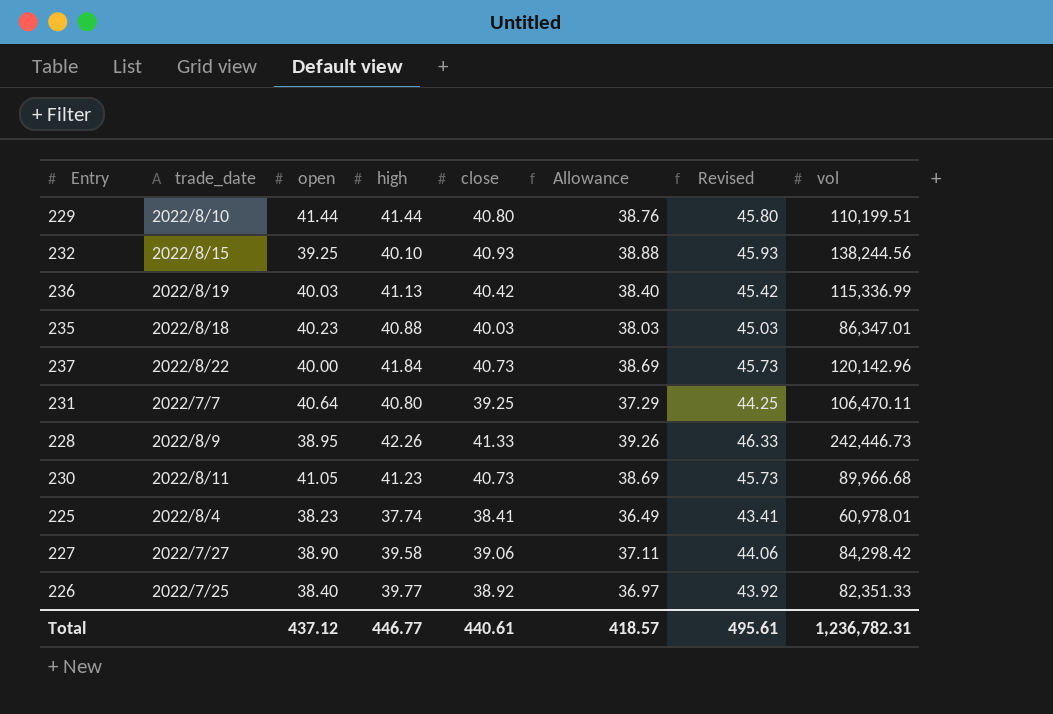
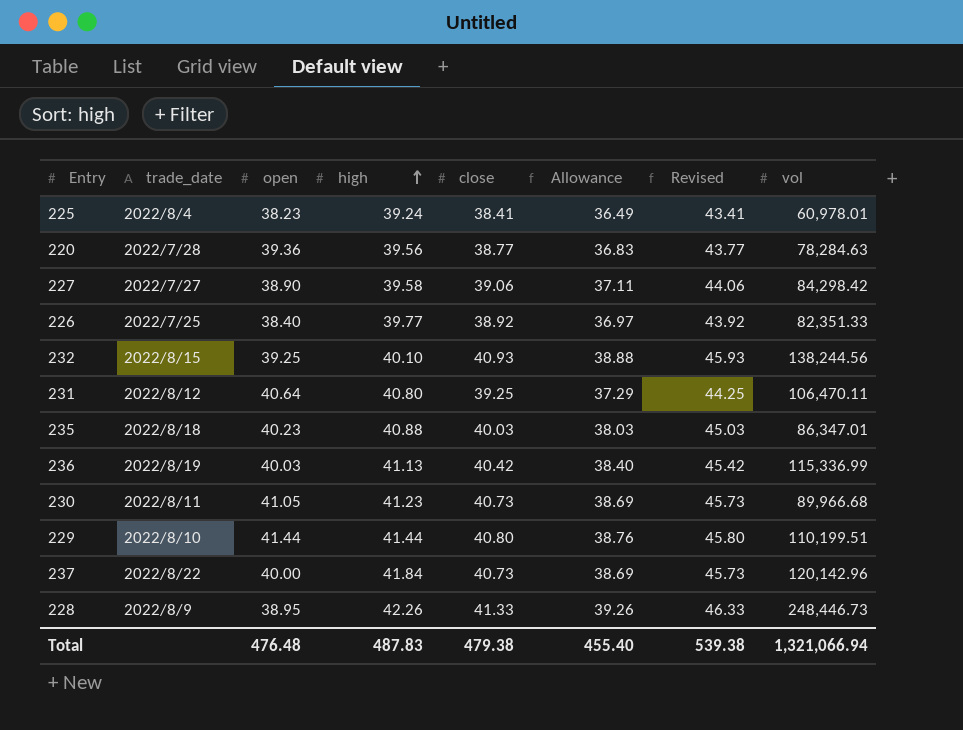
row order: none -> high ascending
225 | high: 37.74 -> 39.24
row 220: none -> 2022/7/28 | 39.36 | 39.56 | 38.77 | 36.83 | 43.77 | 78,284.63
231 | trade_date: 2022/7/7 -> 2022/8/12
228 | vol: 242,446.73 -> 248,446.73
Total | open: 437.12 -> 476.48
Total | high: 446.77 -> 487.83
Total | close: 440.61 -> 479.38
Total | Allowance: 418.57 -> 455.40
Total | Revised: 495.61 -> 539.38
Total | vol: 1,236,782.31 -> 1,321,066.94

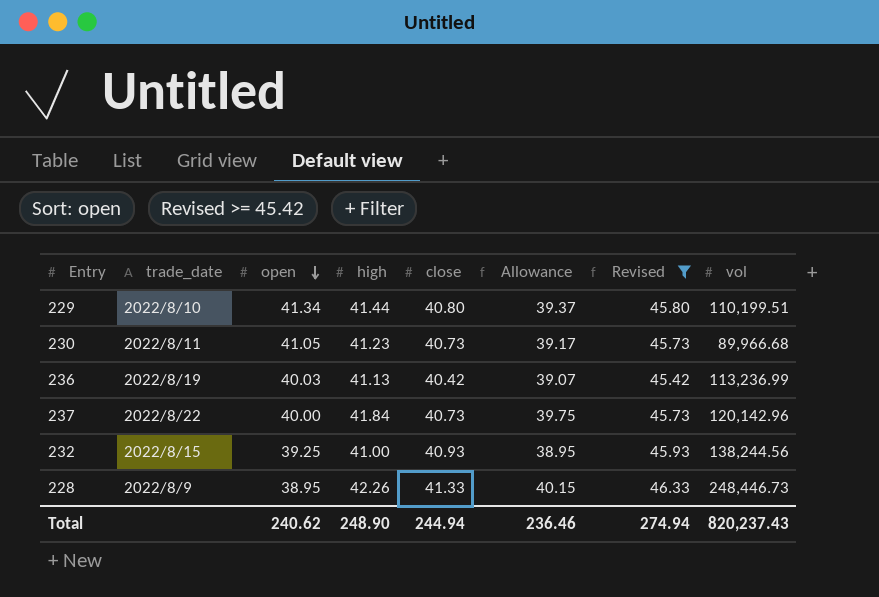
filter: none -> Revised >= 45.42
row order: high ascending -> open descending
column Allowance | formula: [close] * 0.95 -> [high] * 0.95
229 | open: 41.44 -> 41.34
236 | vol: 115,336.99 -> 113,236.99
232 | high: 40.10 -> 41.00
Total | open: 476.48 -> 240.62
Total | high: 487.83 -> 248.90
Total | close: 479.38 -> 244.94
Total | Allowance: 455.40 -> 236.46
Total | Revised: 539.38 -> 274.94
Total | vol: 1,321,066.94 -> 820,237.43

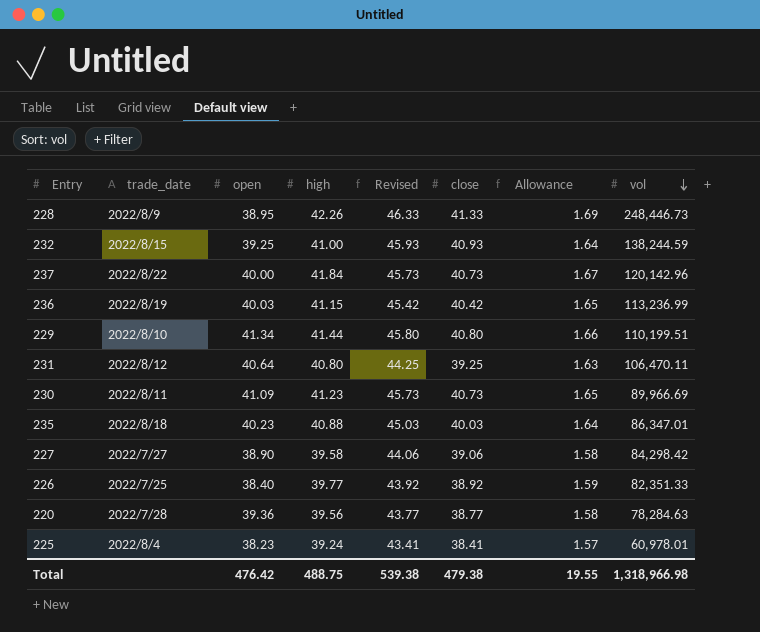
filter: Revised >= 45.42 -> none
row order: open descending -> vol descending
column Revised | position: 7 -> 5
column Allowance | formula: [high] * 0.95 -> [high] * 0.04
232 | vol: 138,244.56 -> 138,244.59
236 | high: 41.13 -> 41.15
230 | open: 41.05 -> 41.09
230 | vol: 89,966.68 -> 89,966.69
Total | open: 240.62 -> 476.42
Total | high: 248.90 -> 488.75
Total | Revised: 274.94 -> 539.38
Total | close: 244.94 -> 479.38
Total | Allowance: 236.46 -> 19.55
Total | vol: 820,237.43 -> 1,318,966.98

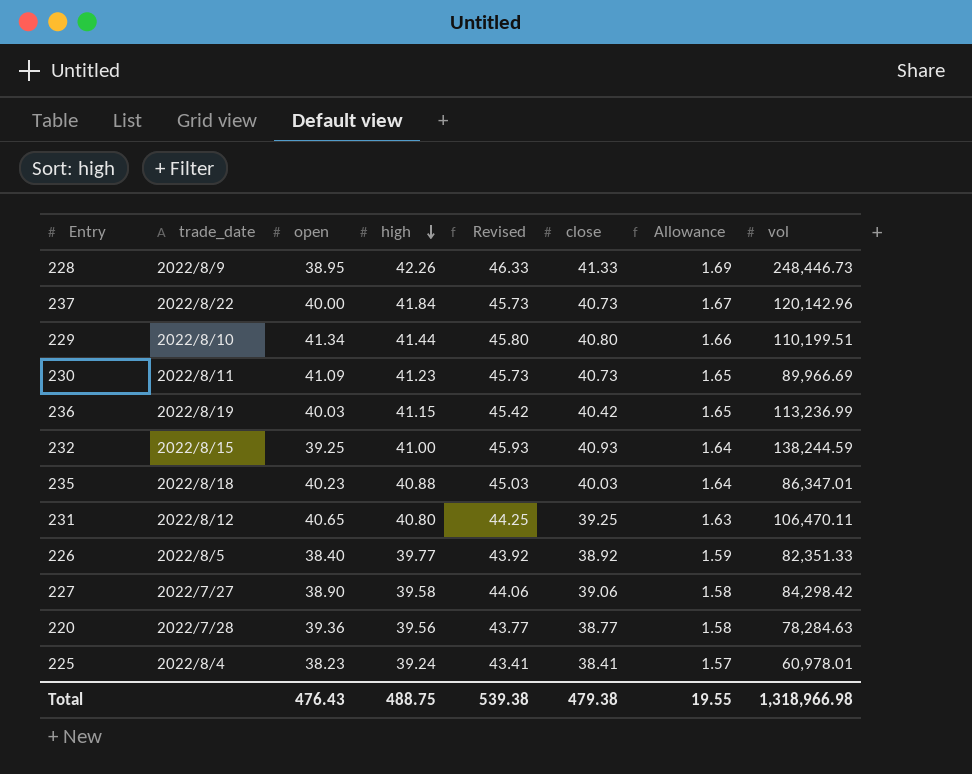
row order: vol descending -> high descending
231 | open: 40.64 -> 40.65
226 | trade_date: 2022/7/25 -> 2022/8/5
Total | open: 476.42 -> 476.43

